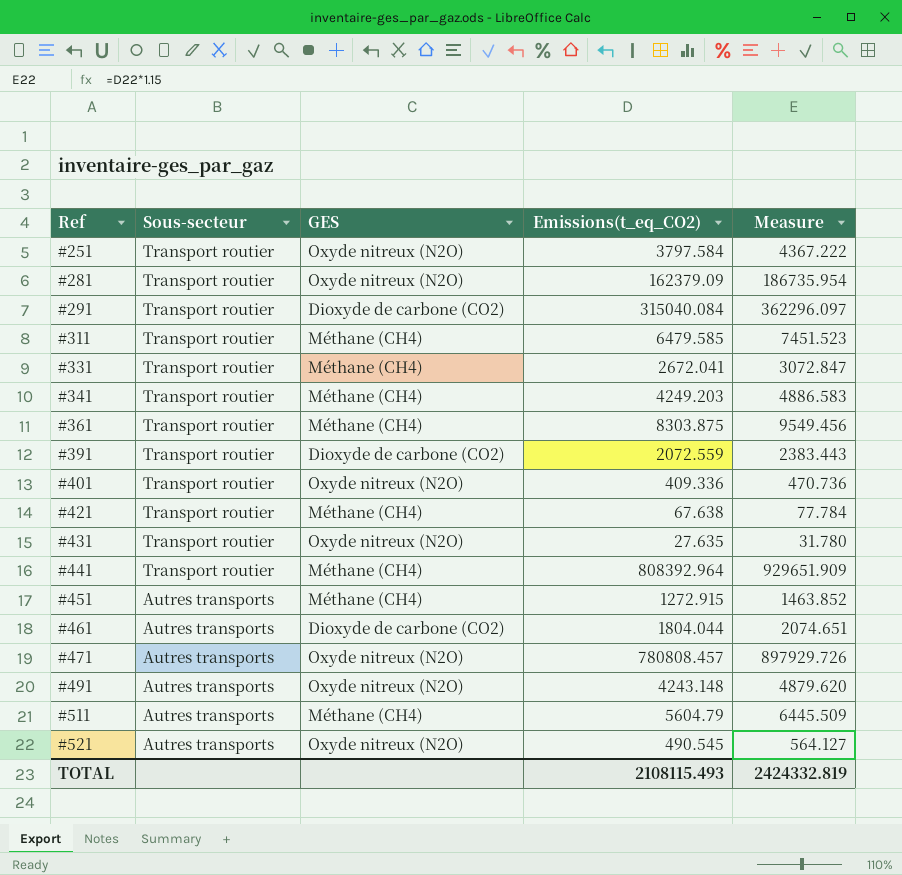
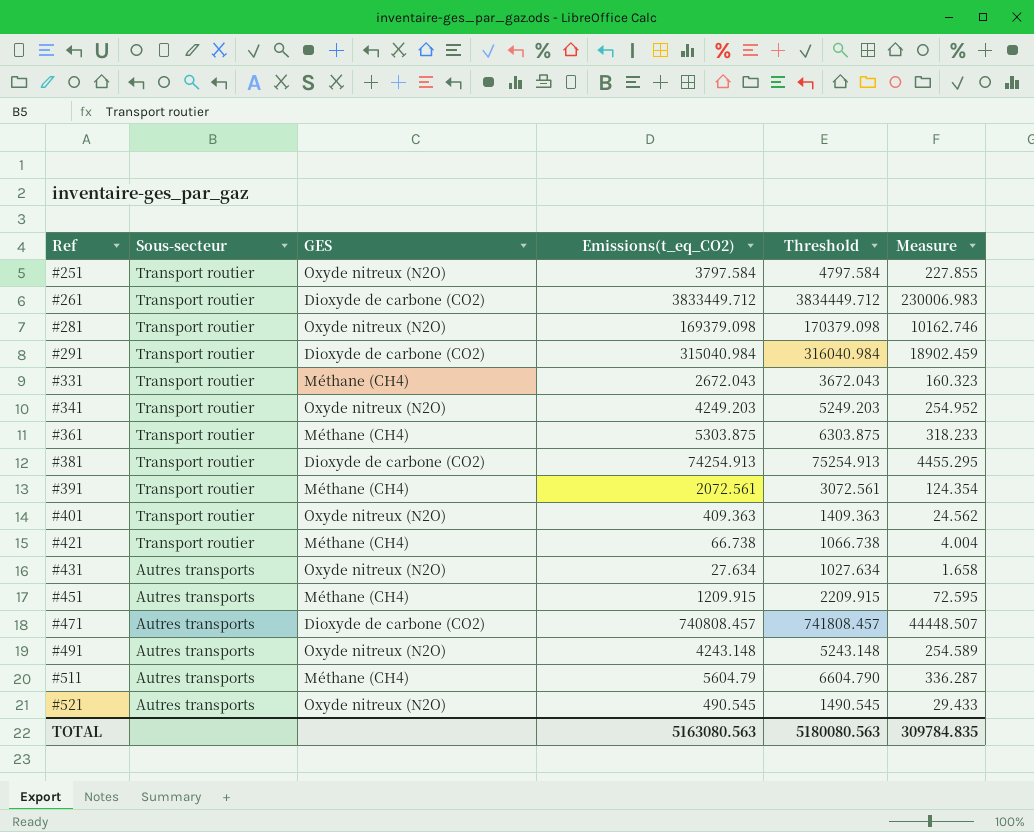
column Threshold | formula: none -> [Emissions(t_eq_CO2)] + 1000
column Measure | formula: [Emissions(t_eq_CO2)] * 1.15 -> [Emissions(t_eq_CO2)] * 0.06
row #311: Transport routier | Méthane (CH4) | 6479.585 | 7451.523 -> none
row #441: Transport routier | Méthane (CH4) | 808392.964 | 929651.909 -> none
row #461: Autres transports | Dioxyde de carbone (CO2) | 1804.044 | 2074.651 -> none
row #261: none -> Transport routier | Dioxyde de carbone (CO2) | 3833449.712 | 3834449.712 | 230006.983
#281 | Emissions(t_eq_CO2): 162379.09 -> 169379.098
#291 | Emissions(t_eq_CO2): 315040.084 -> 315040.984
#331 | Emissions(t_eq_CO2): 2672.041 -> 2672.043
#341 | GES: Méthane (CH4) -> Oxyde nitreux (N2O)
#361 | Emissions(t_eq_CO2): 8303.875 -> 5303.875
row #381: none -> Transport routier | Dioxyde de carbone (CO2) | 74254.913 | 75254.913 | 4455.295
#391 | GES: Dioxyde de carbone (CO2) -> Méthane (CH4)
#391 | Emissions(t_eq_CO2): 2072.559 -> 2072.561
#401 | Emissions(t_eq_CO2): 409.336 -> 409.363
#421 | Emissions(t_eq_CO2): 67.638 -> 66.738
#431 | Sous-secteur: Transport routier -> Autres transports
#431 | Emissions(t_eq_CO2): 27.635 -> 27.634
#451 | Emissions(t_eq_CO2): 1272.915 -> 1209.915
#471 | GES: Oxyde nitreux (N2O) -> Dioxyde de carbone (CO2)
#471 | Emissions(t_eq_CO2): 780808.457 -> 740808.457
TOTAL | Emissions(t_eq_CO2): 2108115.493 -> 5163080.563
TOTAL | Measure: 2424332.819 -> 309784.835

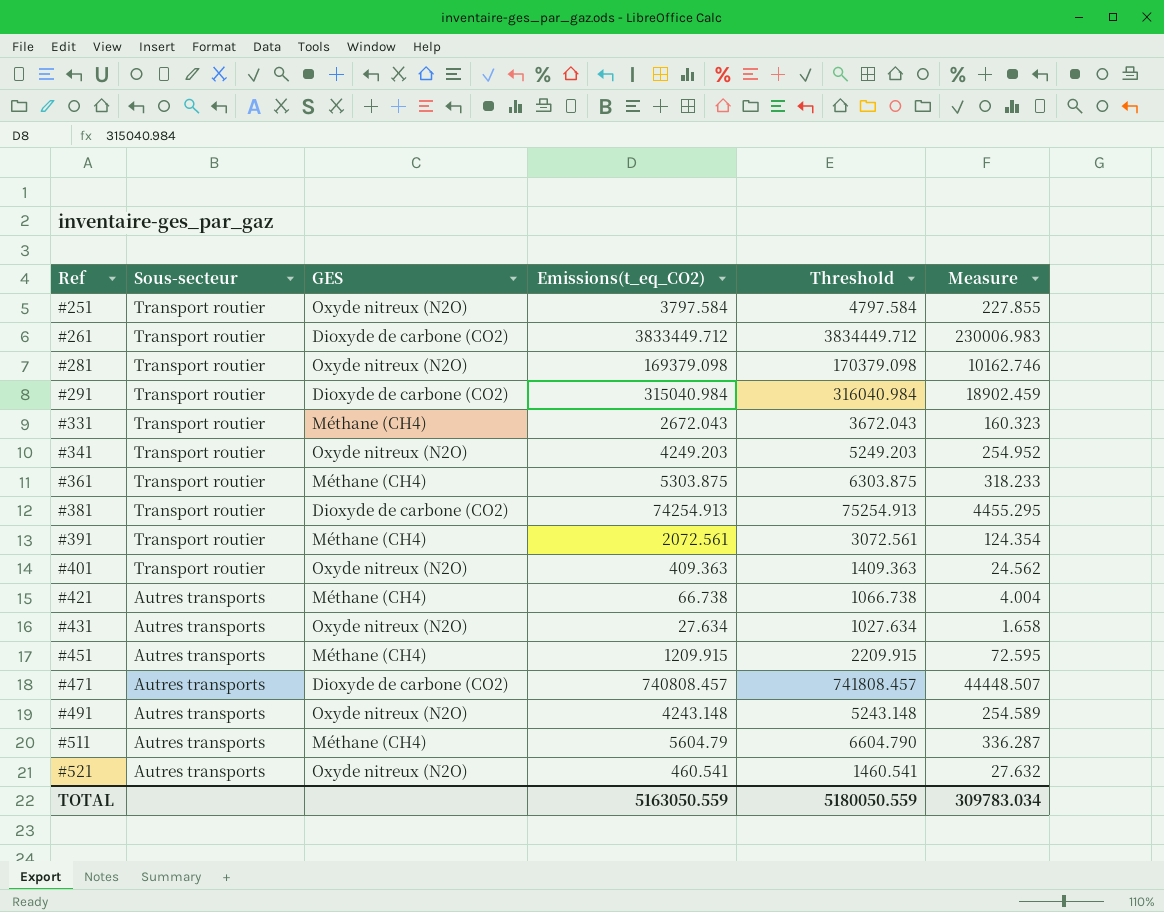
#421 | Sous-secteur: Transport routier -> Autres transports
#521 | Emissions(t_eq_CO2): 490.545 -> 460.541
#521 | Threshold: 1490.545 -> 1460.541
#521 | Measure: 29.433 -> 27.632
TOTAL | Emissions(t_eq_CO2): 5163080.563 -> 5163050.559
TOTAL | Threshold: 5180080.563 -> 5180050.559
TOTAL | Measure: 309784.835 -> 309783.034

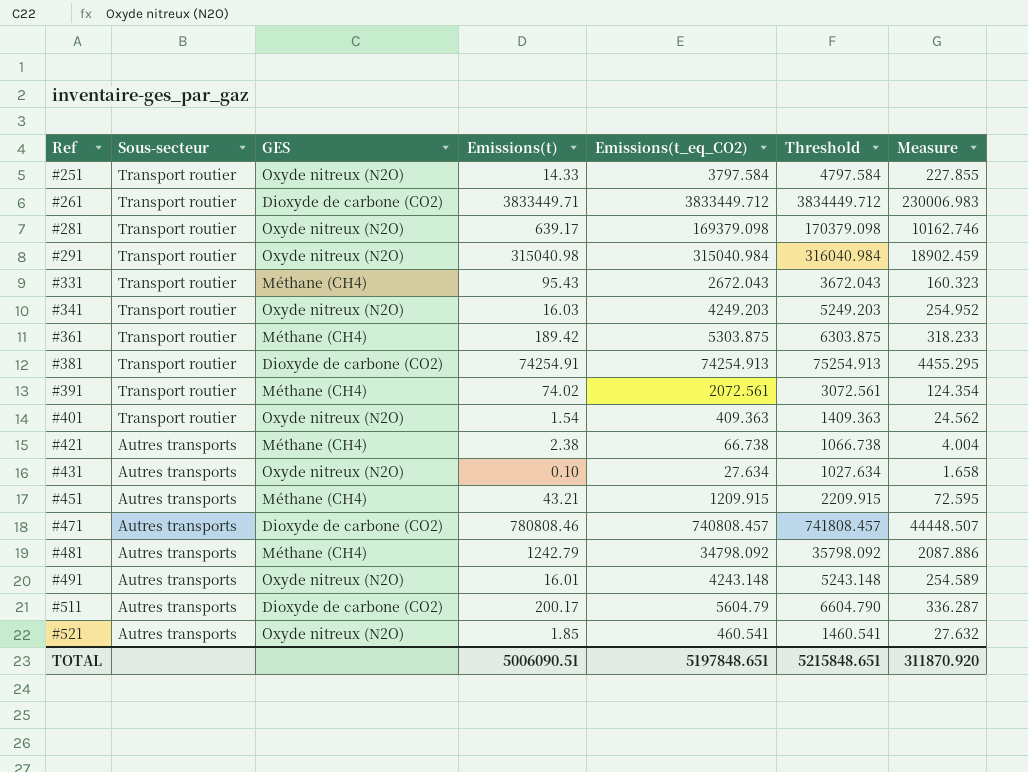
column Emissions(t) | position: none -> 4
#291 | GES: Dioxyde de carbone (CO2) -> Oxyde nitreux (N2O)
row #481: none -> Autres transports | Méthane (CH4) | 1242.79 | 34798.092 | 35798.092 | 2087.886
#511 | GES: Méthane (CH4) -> Dioxyde de carbone (CO2)
TOTAL | Emissions(t_eq_CO2): 5163050.559 -> 5197848.651
TOTAL | Threshold: 5180050.559 -> 5215848.651
TOTAL | Measure: 309783.034 -> 311870.920

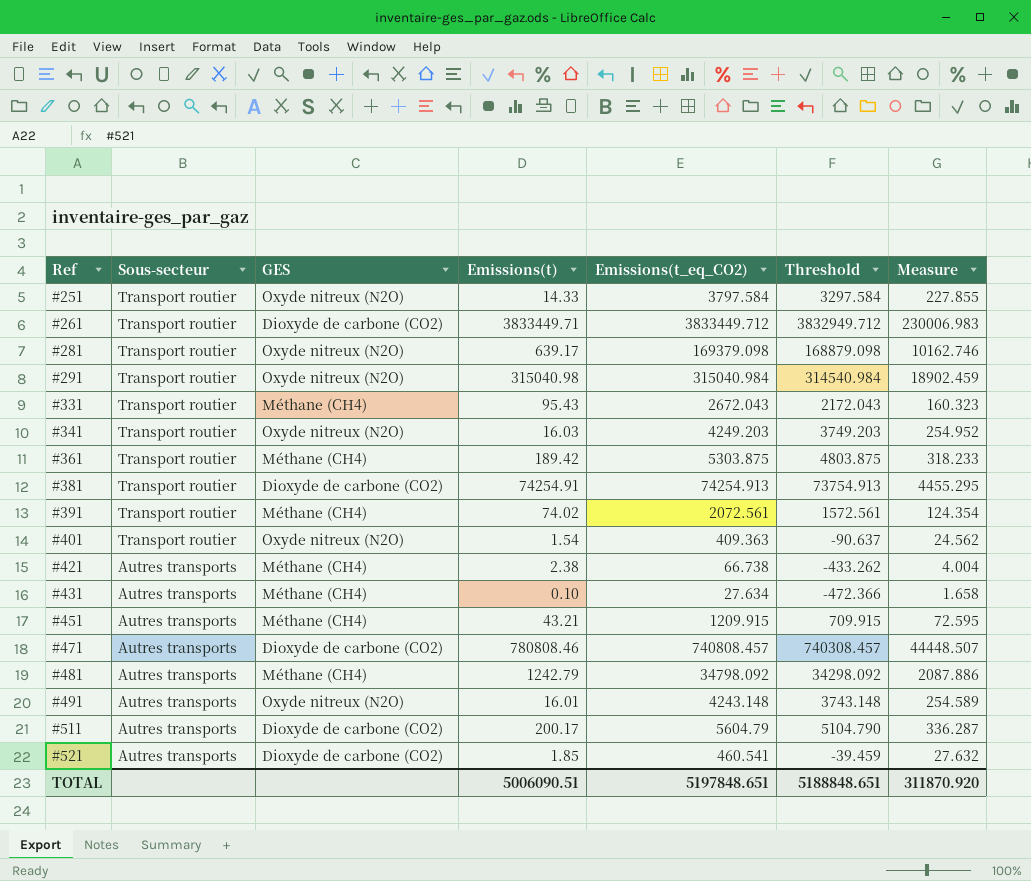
column Threshold | formula: [Emissions(t_eq_CO2)] + 1000 -> [Emissions(t_eq_CO2)] - 500
#431 | GES: Oxyde nitreux (N2O) -> Méthane (CH4)
#521 | GES: Oxyde nitreux (N2O) -> Dioxyde de carbone (CO2)
TOTAL | Threshold: 5215848.651 -> 5188848.651

